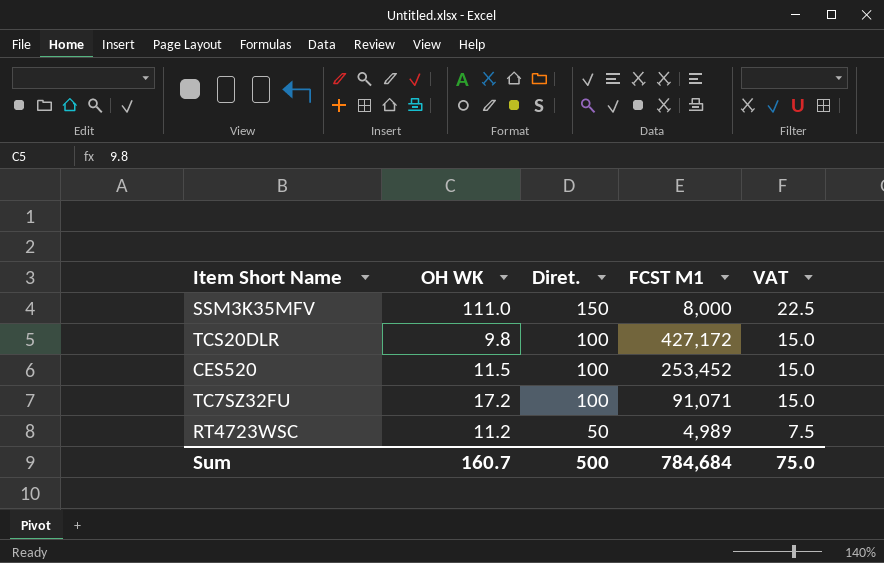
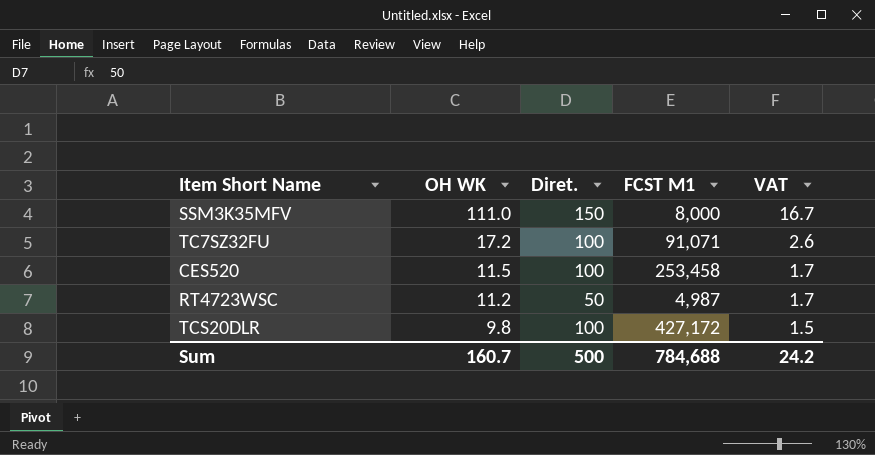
row order: Diret. descending -> OH WK descending
column VAT | formula: [Diret.] * 0.15 -> [OH WK] * 0.15
CES520 | FCST M1: 253,452 -> 253,458
RT4723WSC | FCST M1: 4,989 -> 4,987
Sum | FCST M1: 784,684 -> 784,688
Sum | VAT: 75.0 -> 24.2

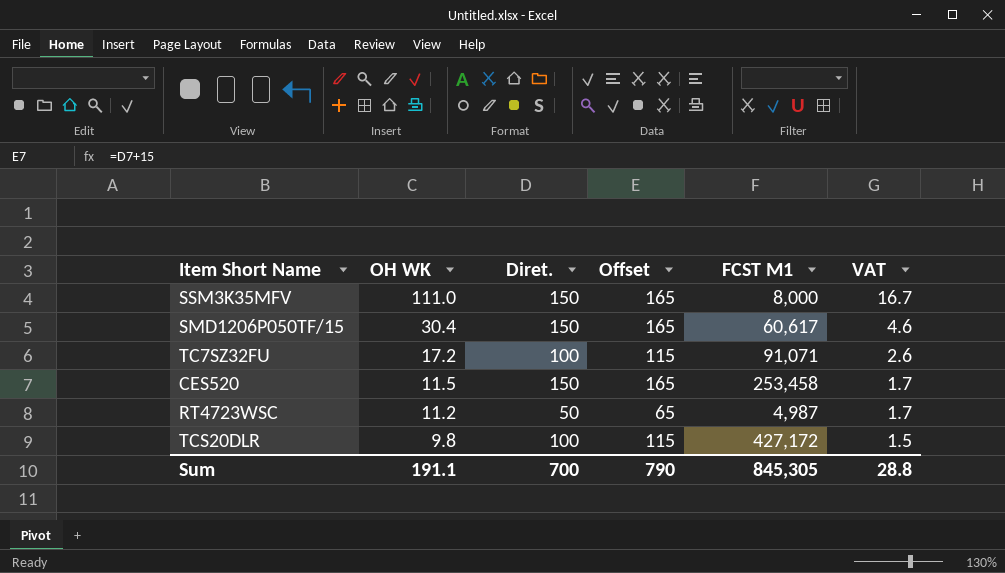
column Offset | formula: none -> [Diret.] + 15
row SMD1206P050TF/15: none -> 30.4 | 150 | 165 | 60,617 | 4.6
CES520 | Diret.: 100 -> 150
Sum | OH WK: 160.7 -> 191.1
Sum | Diret.: 500 -> 700
Sum | FCST M1: 784,688 -> 845,305
Sum | VAT: 24.2 -> 28.8

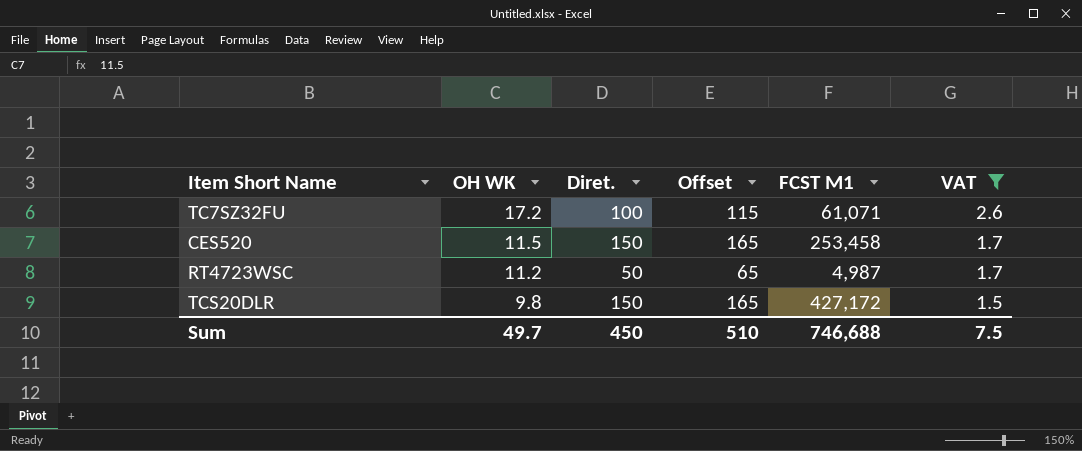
filter: none -> VAT <= 2.6
TC7SZ32FU | FCST M1: 91,071 -> 61,071
TCS20DLR | Diret.: 100 -> 150
TCS20DLR | Offset: 115 -> 165
Sum | OH WK: 191.1 -> 49.7
Sum | Diret.: 700 -> 450
Sum | Offset: 790 -> 510
Sum | FCST M1: 845,305 -> 746,688
Sum | VAT: 28.8 -> 7.5

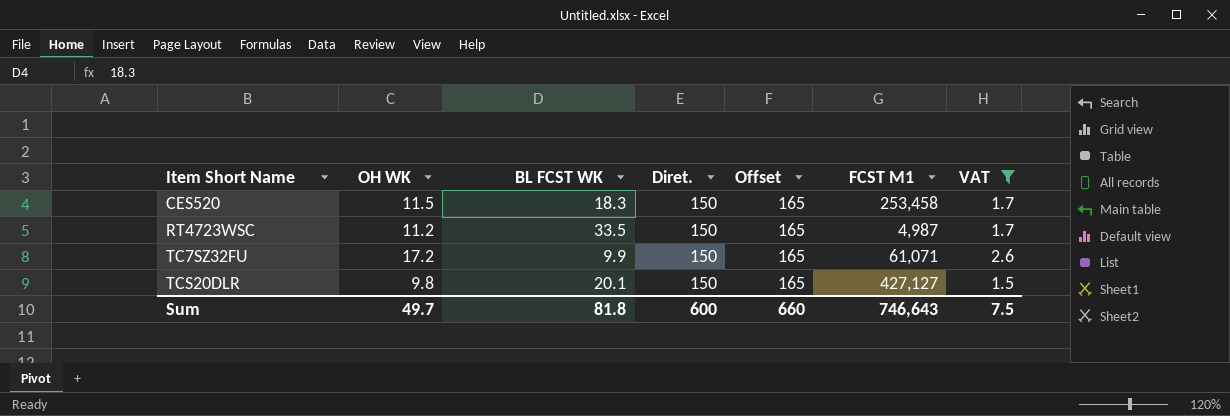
row order: OH WK descending -> Item Short Name ascending
column BL FCST WK | position: none -> 3
RT4723WSC | Diret.: 50 -> 150
RT4723WSC | Offset: 65 -> 165
TC7SZ32FU | Diret.: 100 -> 150
TC7SZ32FU | Offset: 115 -> 165
TCS20DLR | FCST M1: 427,172 -> 427,127
Sum | Diret.: 450 -> 600
Sum | Offset: 510 -> 660
Sum | FCST M1: 746,688 -> 746,643

